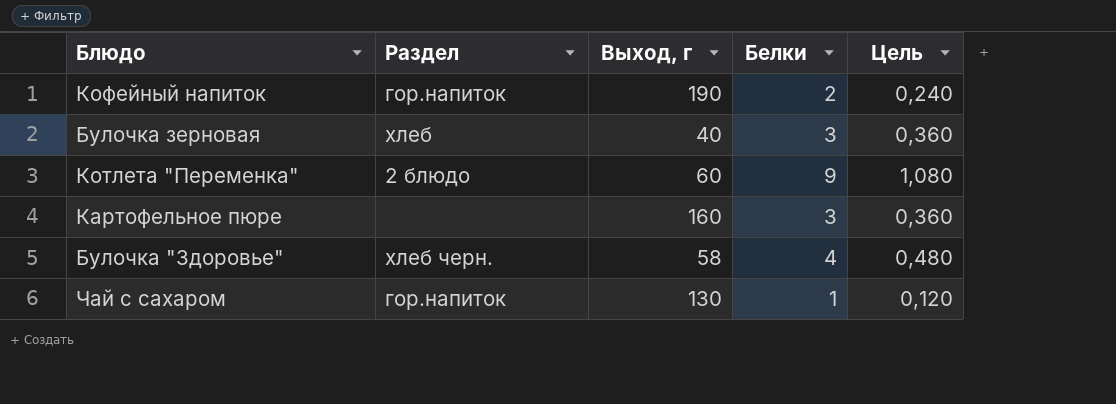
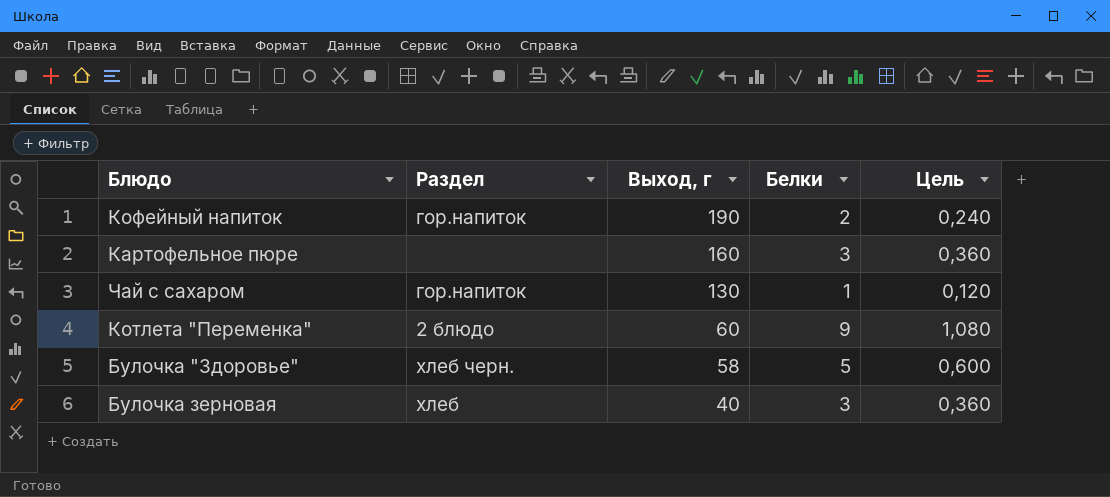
row order: none -> Выход, г descending
Булочка "Здоровье" | Белки: 4 -> 5
Булочка "Здоровье" | Цель: 0,480 -> 0,600

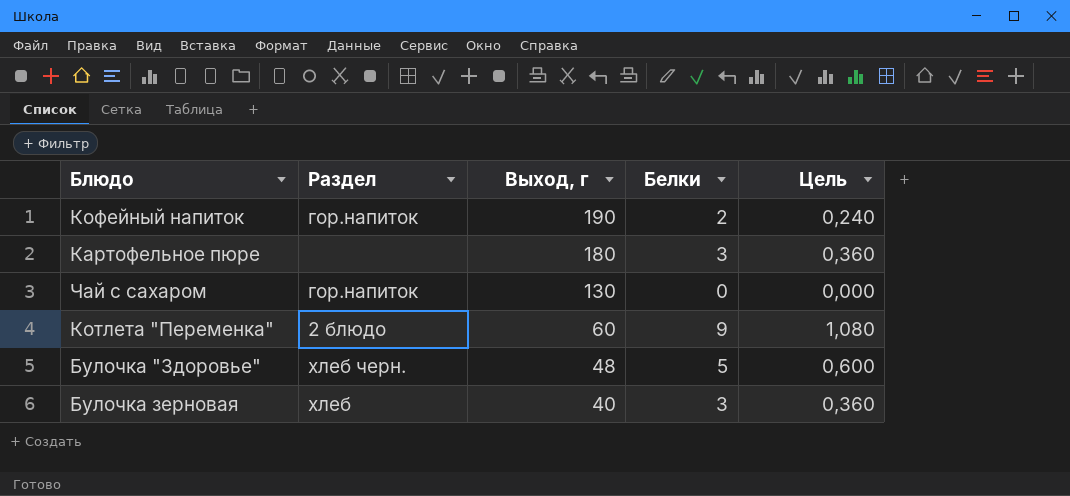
Картофельное пюре | Выход, г: 160 -> 180
Чай с сахаром | Белки: 1 -> 0
Чай с сахаром | Цель: 0,120 -> 0,000
Булочка "Здоровье" | Выход, г: 58 -> 48

